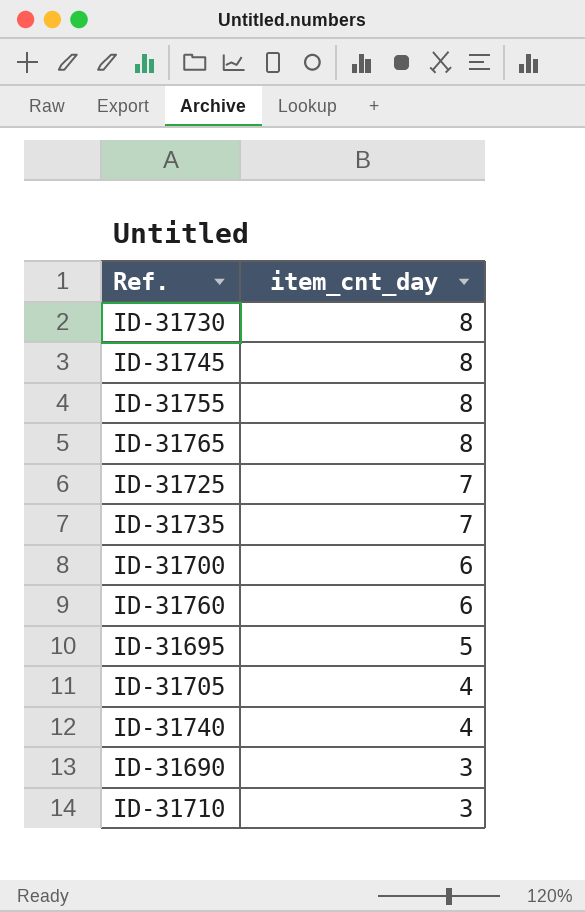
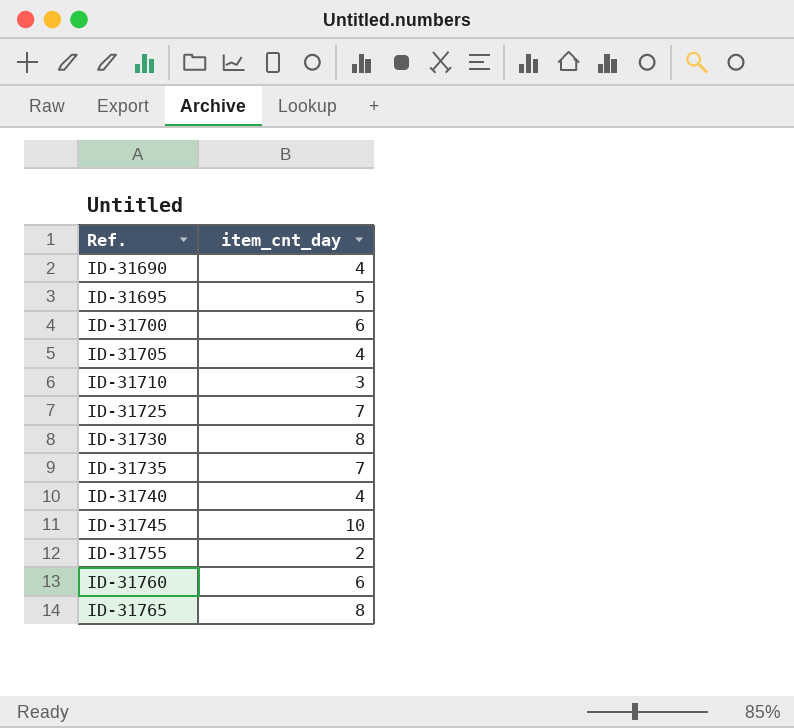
row order: item_cnt_day descending -> Ref. ascending
ID-31690 | item_cnt_day: 3 -> 4
ID-31745 | item_cnt_day: 8 -> 10
ID-31755 | item_cnt_day: 8 -> 2

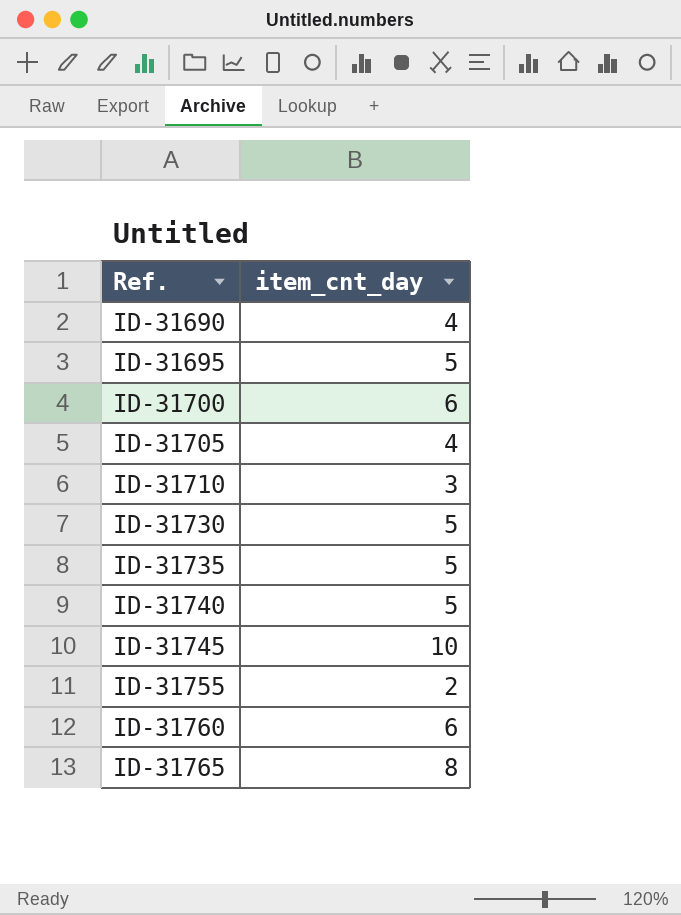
row ID-31725: 7 -> none
ID-31730 | item_cnt_day: 8 -> 5
ID-31735 | item_cnt_day: 7 -> 5
ID-31740 | item_cnt_day: 4 -> 5

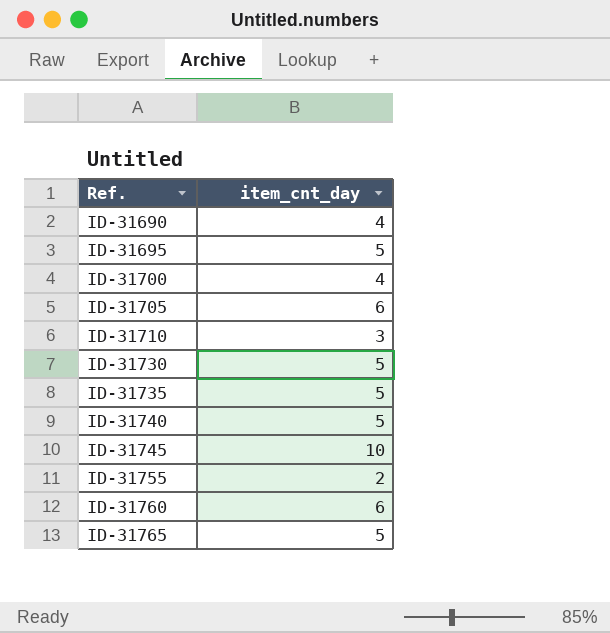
ID-31700 | item_cnt_day: 6 -> 4
ID-31705 | item_cnt_day: 4 -> 6
ID-31765 | item_cnt_day: 8 -> 5

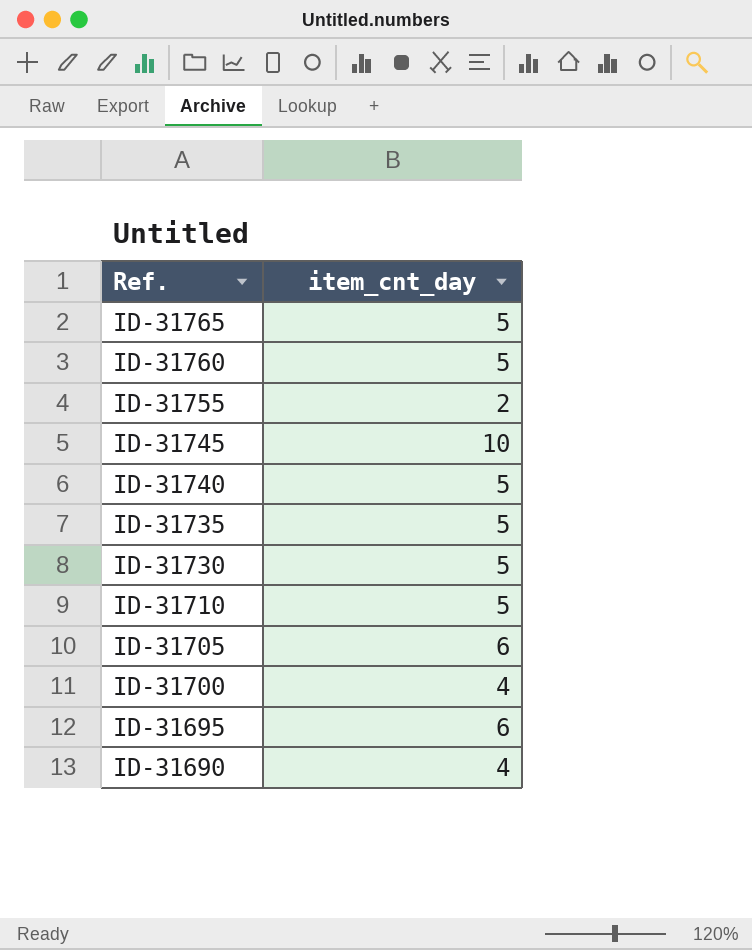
row order: Ref. ascending -> Ref. descending
ID-31760 | item_cnt_day: 6 -> 5
ID-31710 | item_cnt_day: 3 -> 5
ID-31695 | item_cnt_day: 5 -> 6

